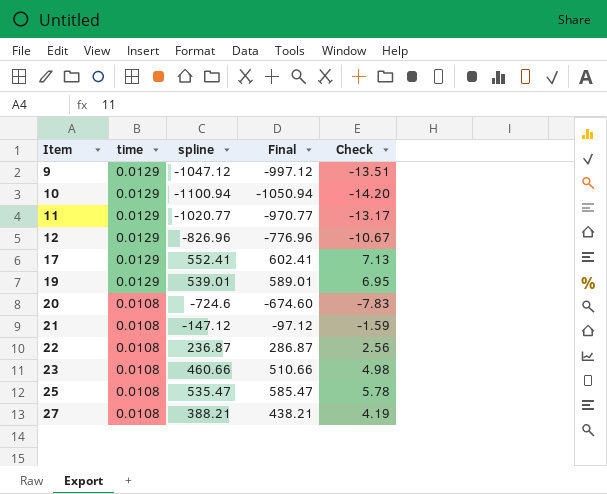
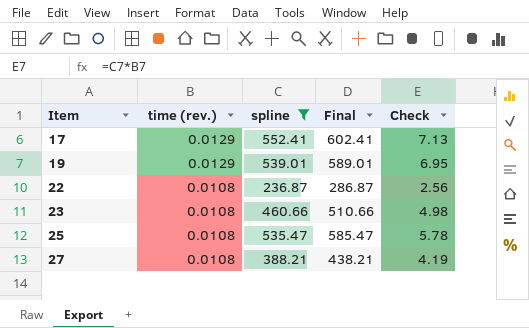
filter: none -> spline >= 236.87
column name: time -> time (rev.)

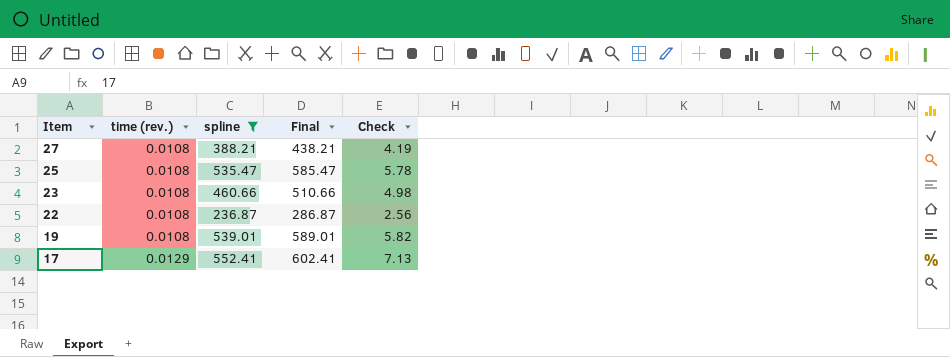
row order: Item ascending -> Item descending
19 | time (rev.): 0.0129 -> 0.0108
19 | Check: 6.95 -> 5.82

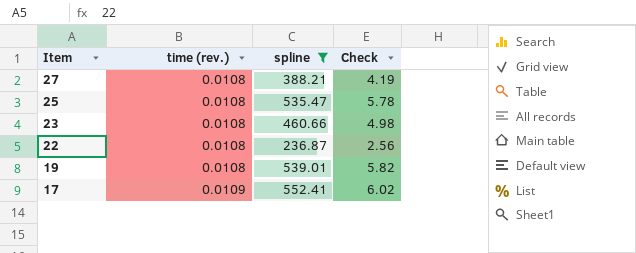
column Final | formula: [spline] + 50 -> none
17 | time (rev.): 0.0129 -> 0.0109
17 | Check: 7.13 -> 6.02

